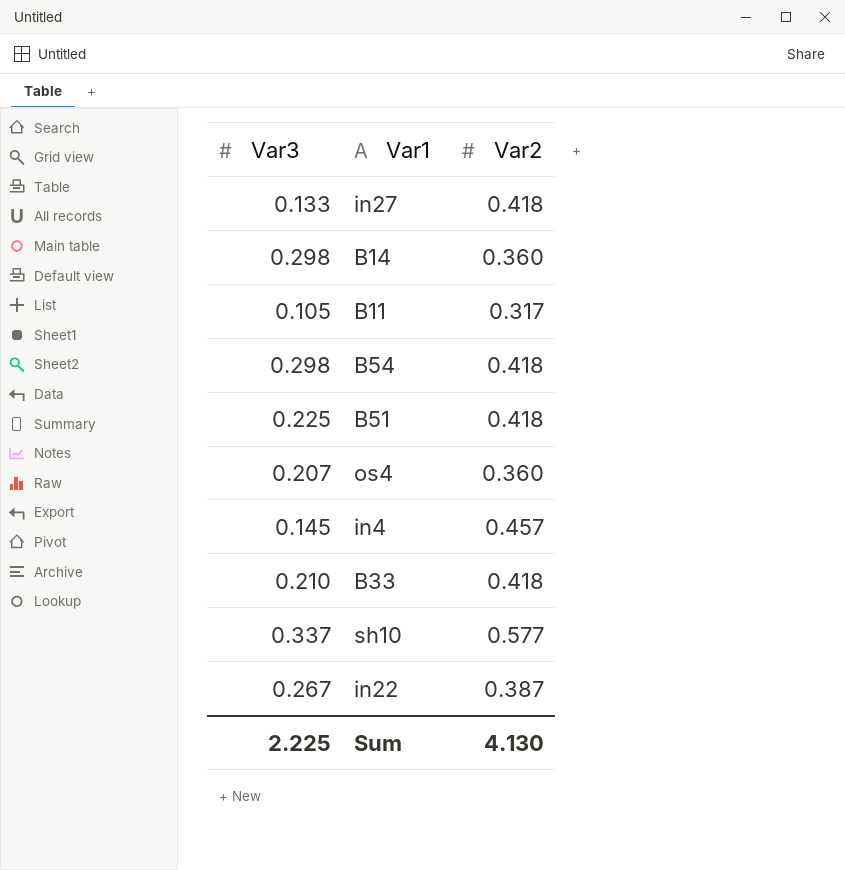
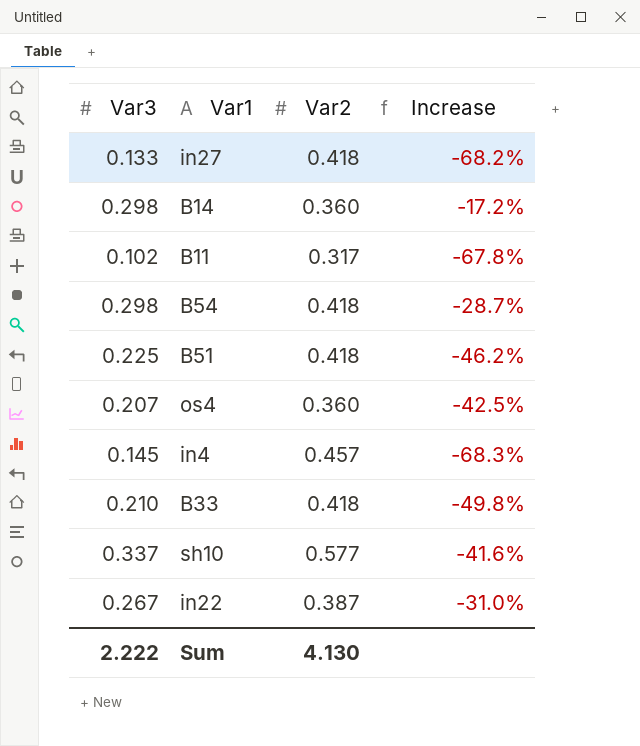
column Increase | formula: none -> ([Var3] - [Var2]) / [Var2]
B11 | Var3: 0.105 -> 0.102
Sum | Var3: 2.225 -> 2.222

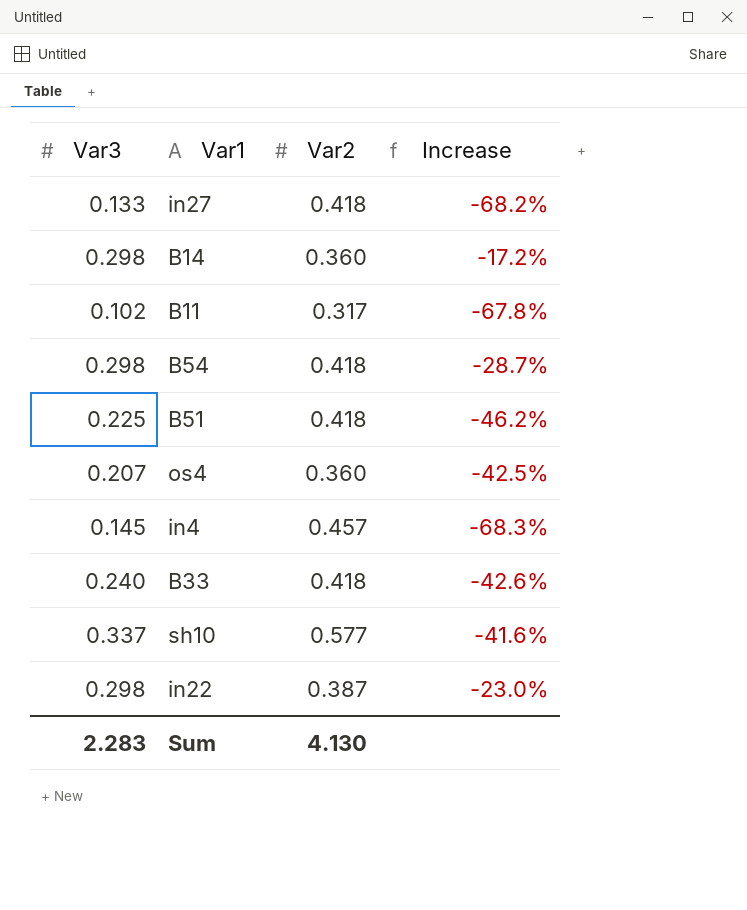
B33 | Var3: 0.210 -> 0.240
B33 | Increase: -49.8% -> -42.6%
in22 | Var3: 0.267 -> 0.298
in22 | Increase: -31.0% -> -23.0%
Sum | Var3: 2.222 -> 2.283

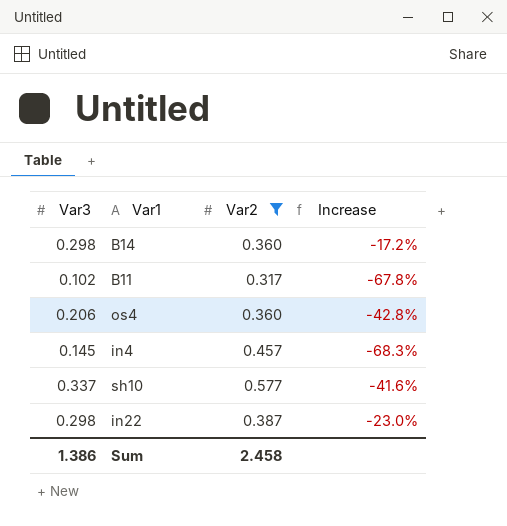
filter: none -> Var2 != 0.418
os4 | Var3: 0.207 -> 0.206
os4 | Increase: -42.5% -> -42.8%
Sum | Var3: 2.283 -> 1.386
Sum | Var2: 4.130 -> 2.458

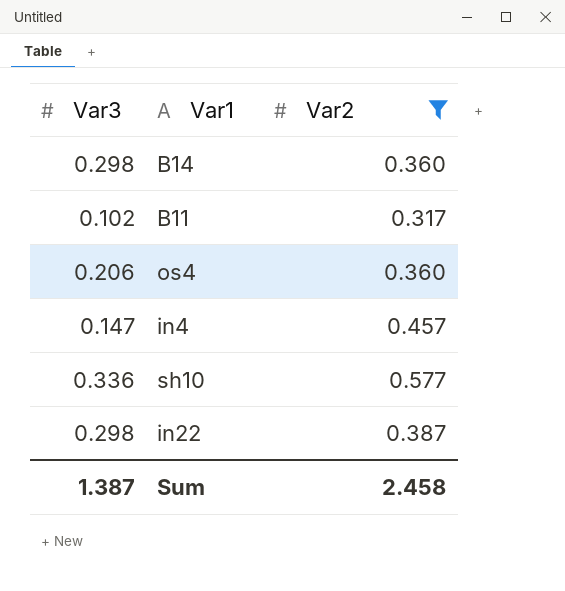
column Increase | formula: ([Var3] - [Var2]) / [Var2] -> none
in4 | Var3: 0.145 -> 0.147
sh10 | Var3: 0.337 -> 0.336
Sum | Var3: 1.386 -> 1.387

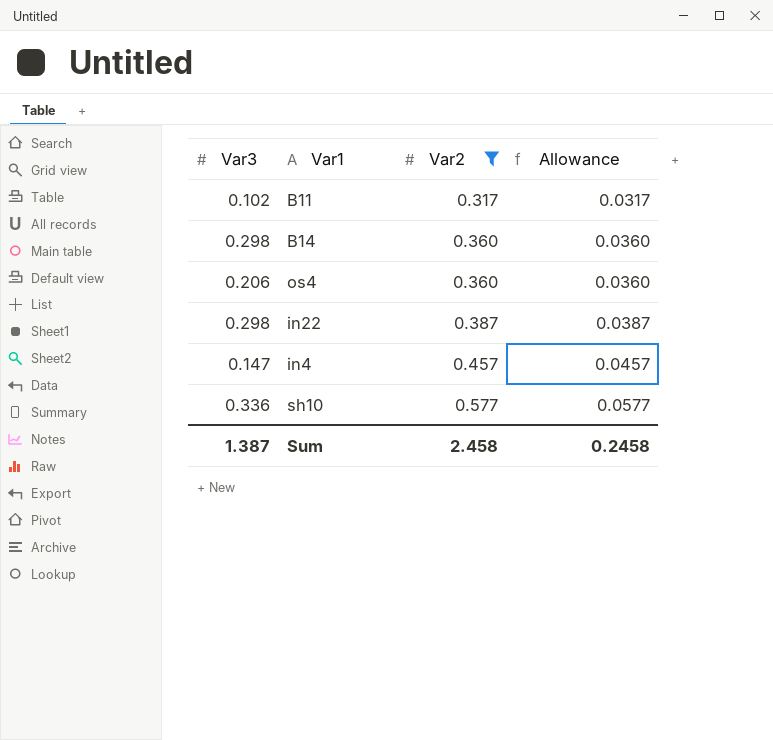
row order: none -> Var2 ascending
column Allowance | formula: none -> [Var2] * 0.1

